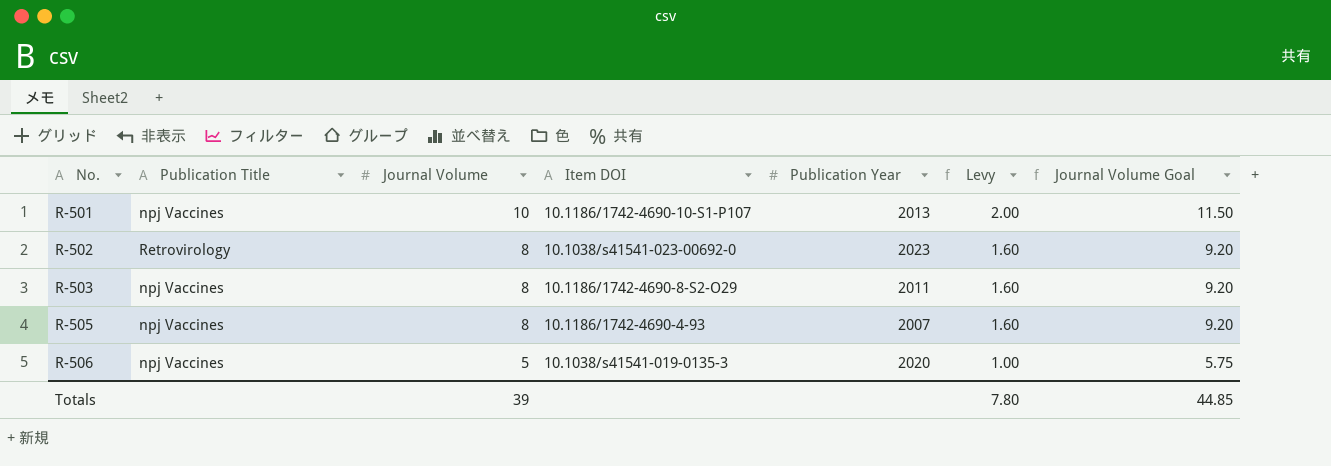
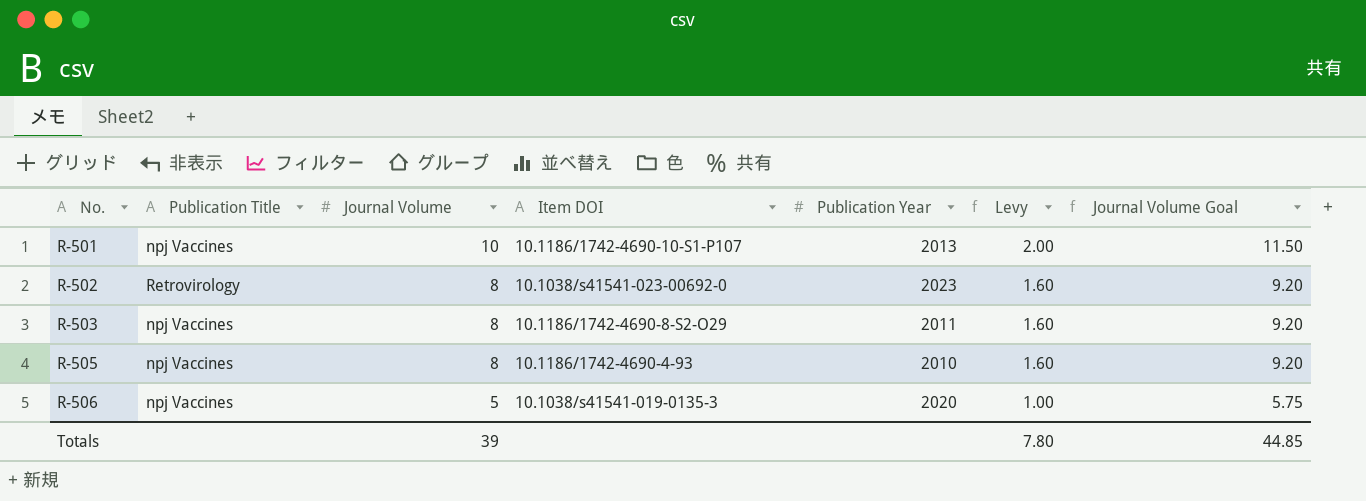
R-505 | Publication Year: 2007 -> 2010

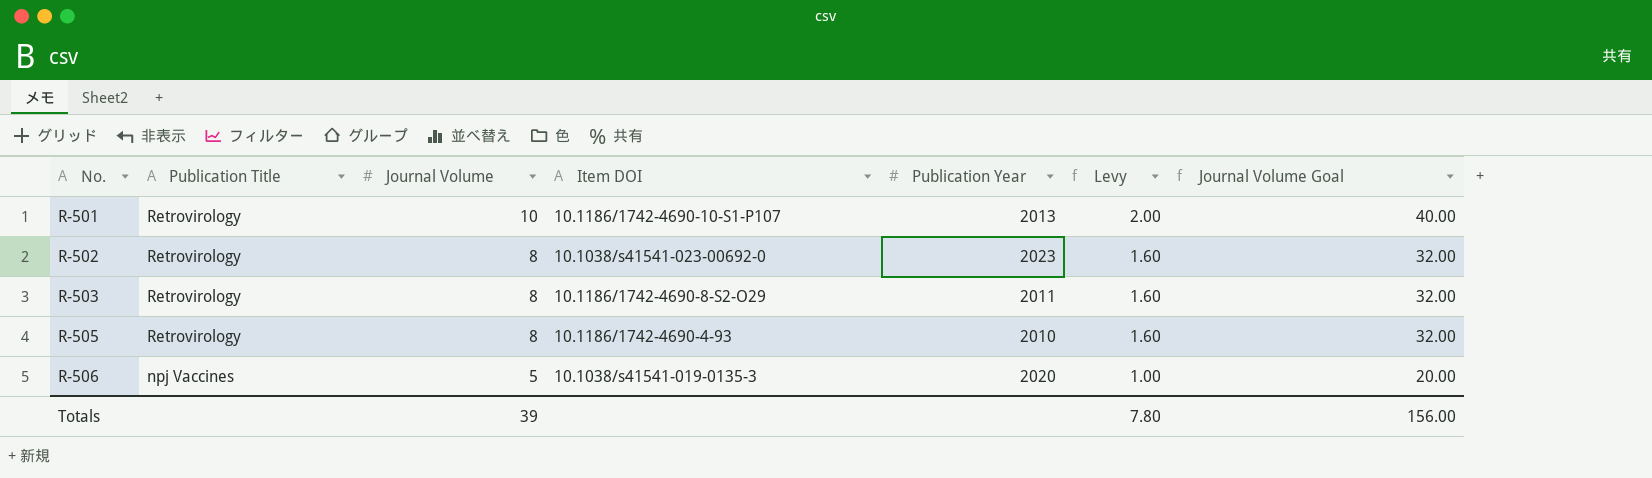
column Journal Volume Goal | formula: [Journal Volume] * 1.15 -> [Journal Volume] * 4
R-501 | Publication Title: npj Vaccines -> Retrovirology
R-503 | Publication Title: npj Vaccines -> Retrovirology
R-505 | Publication Title: npj Vaccines -> Retrovirology
Totals | Journal Volume Goal: 44.85 -> 156.00

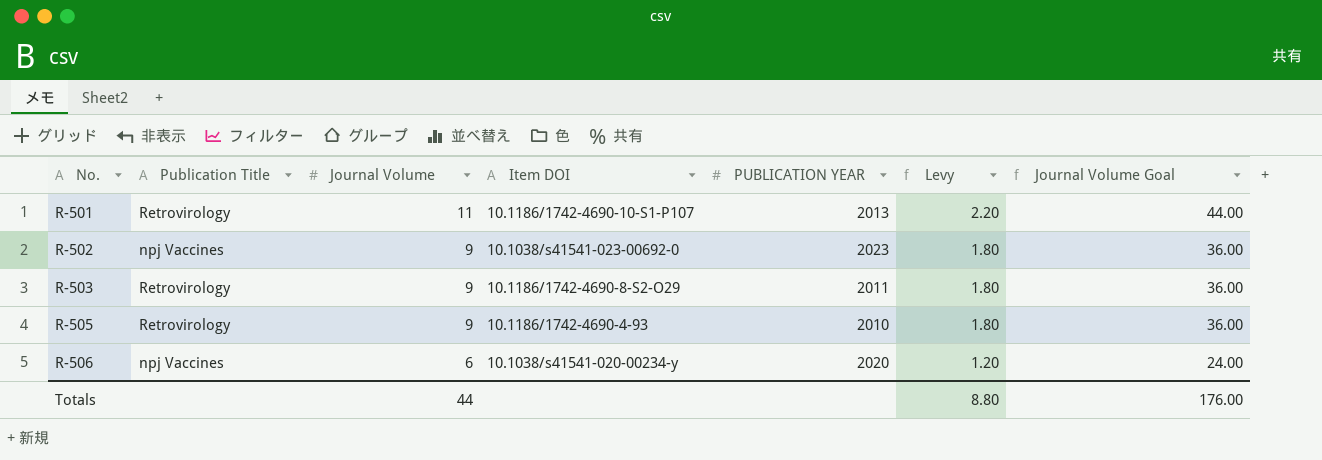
column name: Publication Year -> PUBLICATION YEAR
R-501 | Journal Volume: 10 -> 11
R-501 | Levy: 2.00 -> 2.20
R-501 | Journal Volume Goal: 40.00 -> 44.00
R-502 | Publication Title: Retrovirology -> npj Vaccines
R-502 | Journal Volume: 8 -> 9
R-502 | Levy: 1.60 -> 1.80
R-502 | Journal Volume Goal: 32.00 -> 36.00
R-503 | Journal Volume: 8 -> 9
R-503 | Levy: 1.60 -> 1.80
R-503 | Journal Volume Goal: 32.00 -> 36.00
R-505 | Journal Volume: 8 -> 9
R-505 | Levy: 1.60 -> 1.80
R-505 | Journal Volume Goal: 32.00 -> 36.00
R-506 | Journal Volume: 5 -> 6
R-506 | Item DOI: 10.1038/s41541-019-0135-3 -> 10.1038/s41541-020-00234-y
R-506 | Levy: 1.00 -> 1.20
R-506 | Journal Volume Goal: 20.00 -> 24.00
Totals | Journal Volume: 39 -> 44
Totals | Levy: 7.80 -> 8.80
Totals | Journal Volume Goal: 156.00 -> 176.00

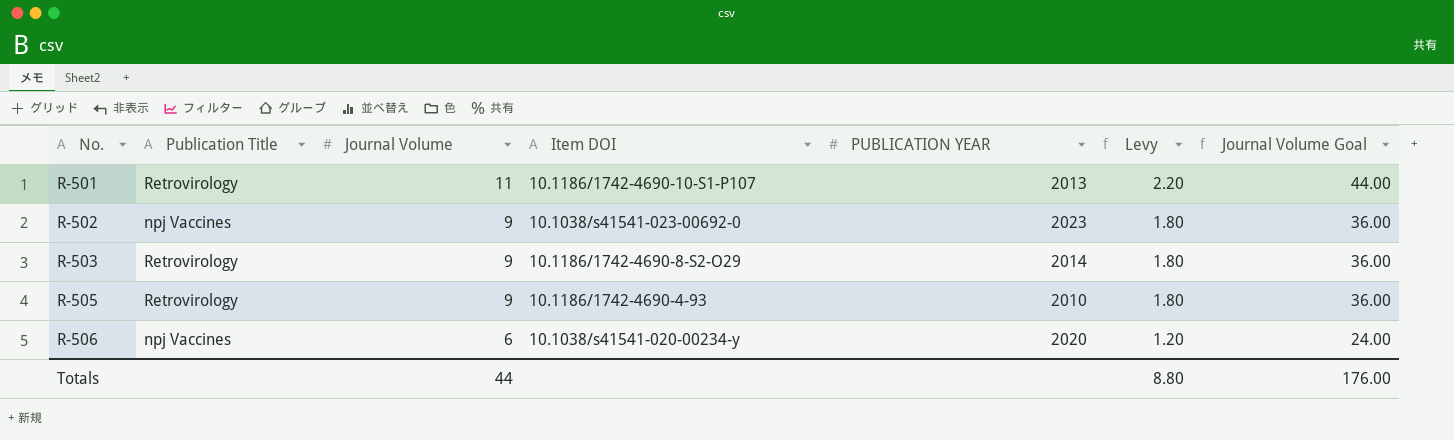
R-503 | PUBLICATION YEAR: 2011 -> 2014

